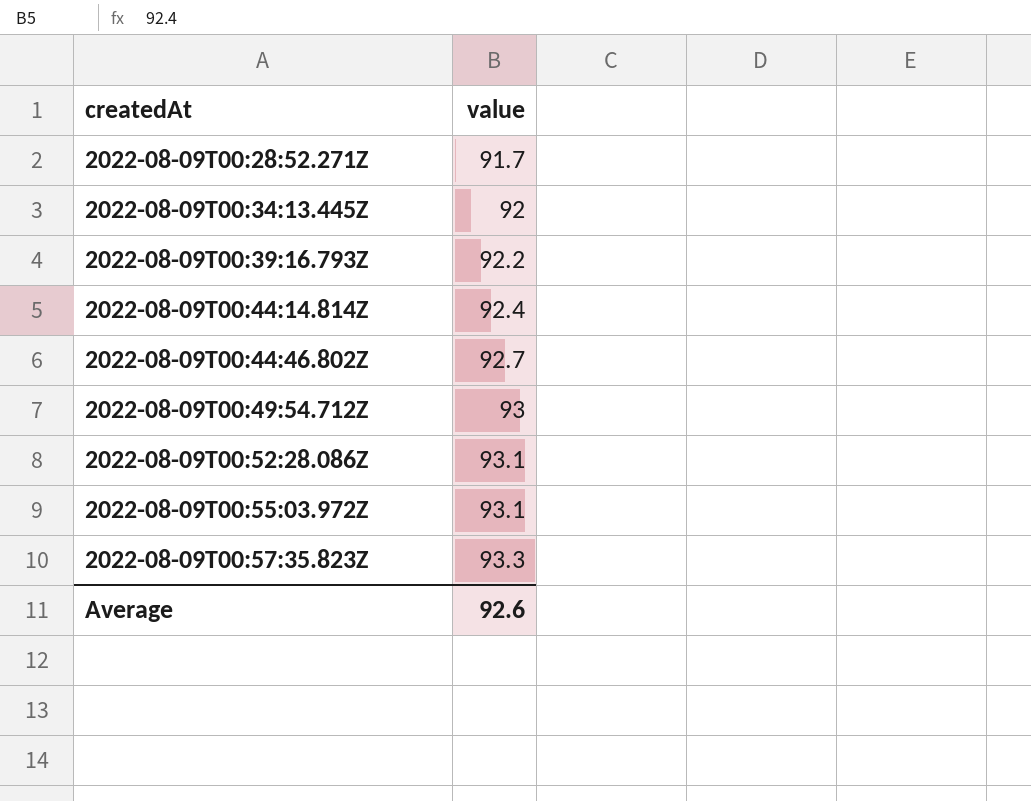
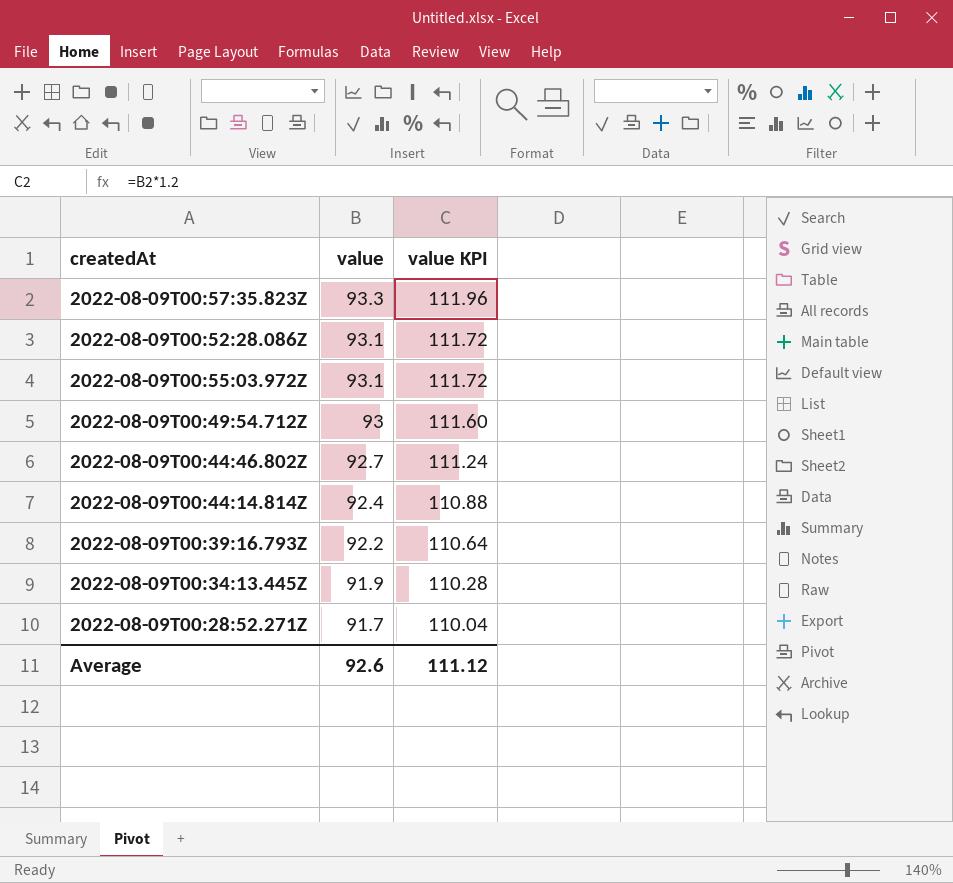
row order: createdAt ascending -> value descending
column value KPI | formula: none -> [value] * 1.2
2022-08-09T00:34:13.445Z | value: 92 -> 91.9

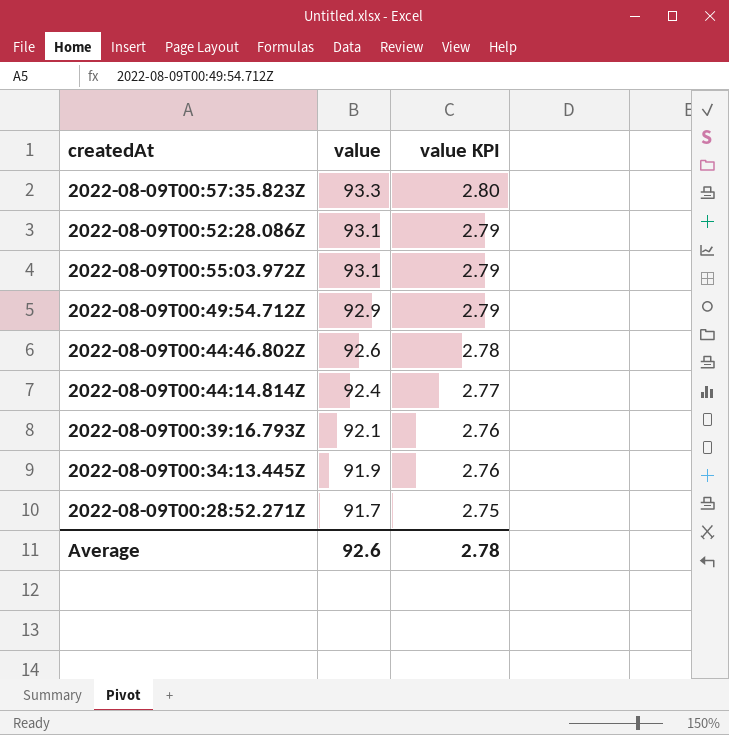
column value KPI | formula: [value] * 1.2 -> [value] * 0.03
2022-08-09T00:49:54.712Z | value: 93 -> 92.9
2022-08-09T00:44:46.802Z | value: 92.7 -> 92.6
2022-08-09T00:39:16.793Z | value: 92.2 -> 92.1
Average | value KPI: 111.12 -> 2.78

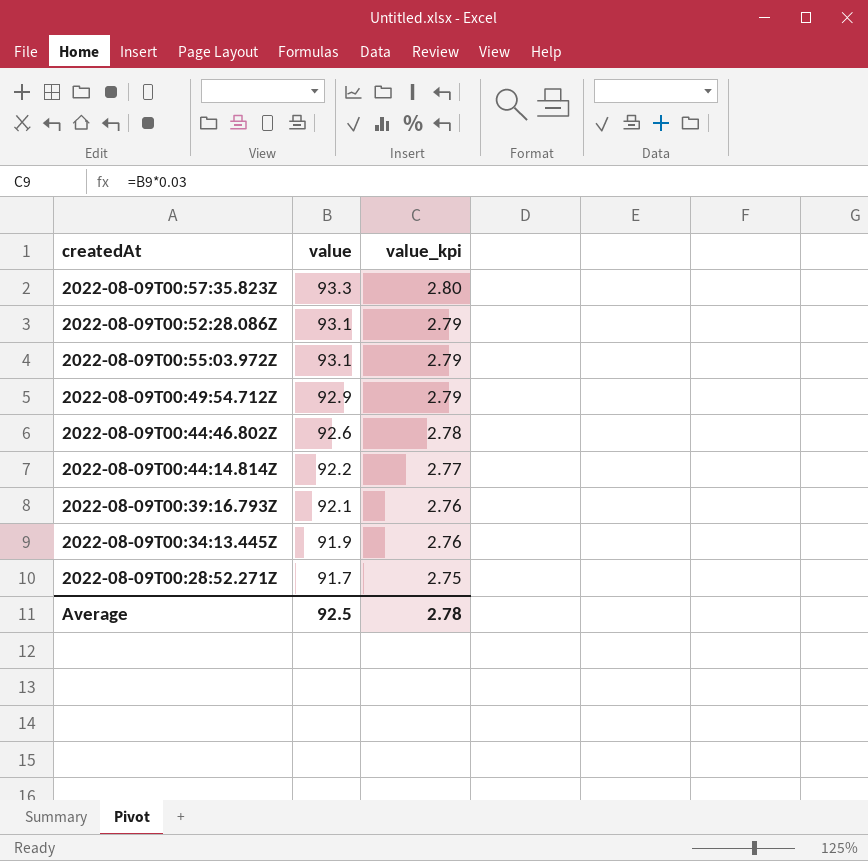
column name: value KPI -> value_kpi
2022-08-09T00:44:14.814Z | value: 92.4 -> 92.2
Average | value: 92.6 -> 92.5

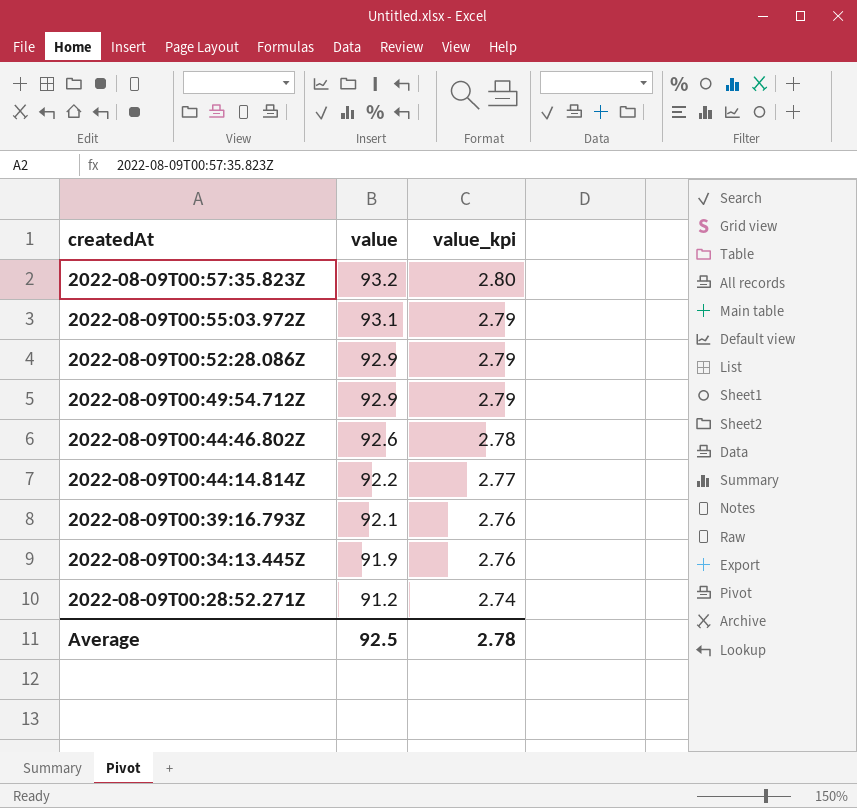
row order: value descending -> createdAt descending
2022-08-09T00:57:35.823Z | value: 93.3 -> 93.2
2022-08-09T00:52:28.086Z | value: 93.1 -> 92.9
2022-08-09T00:28:52.271Z | value: 91.7 -> 91.2
2022-08-09T00:28:52.271Z | value_kpi: 2.75 -> 2.74

